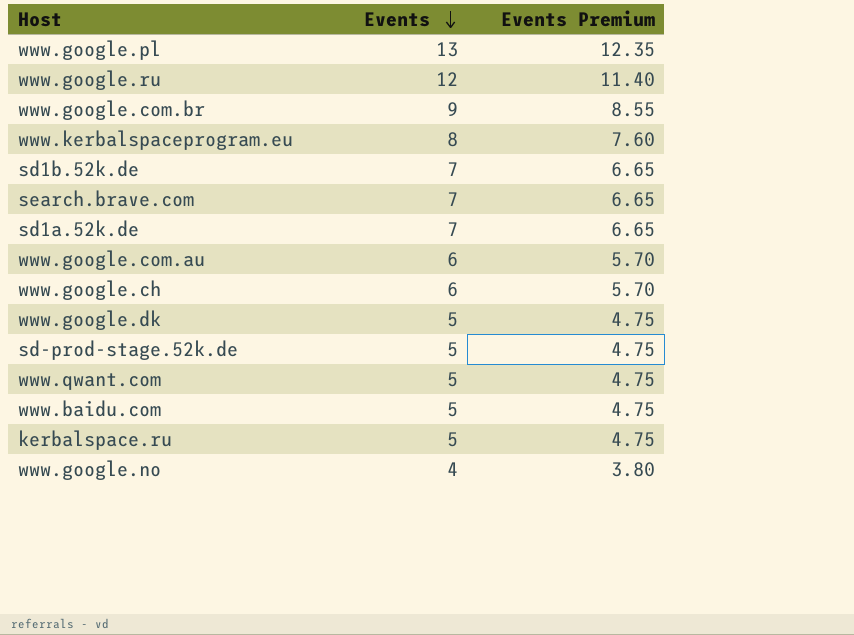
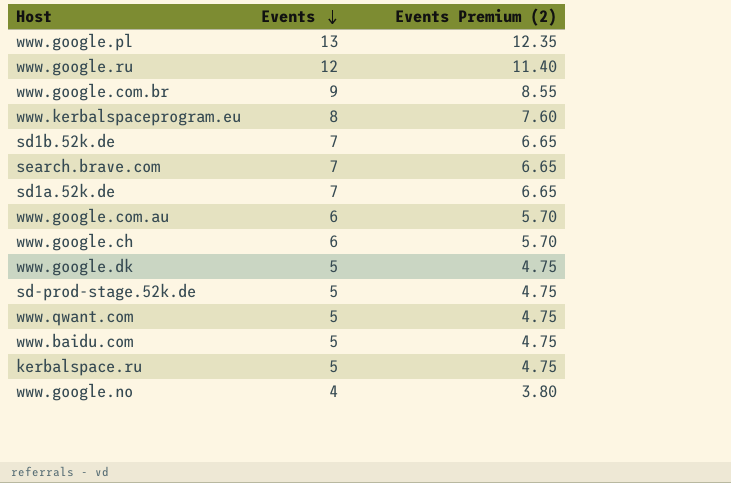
column name: Events Premium -> Events Premium (2)

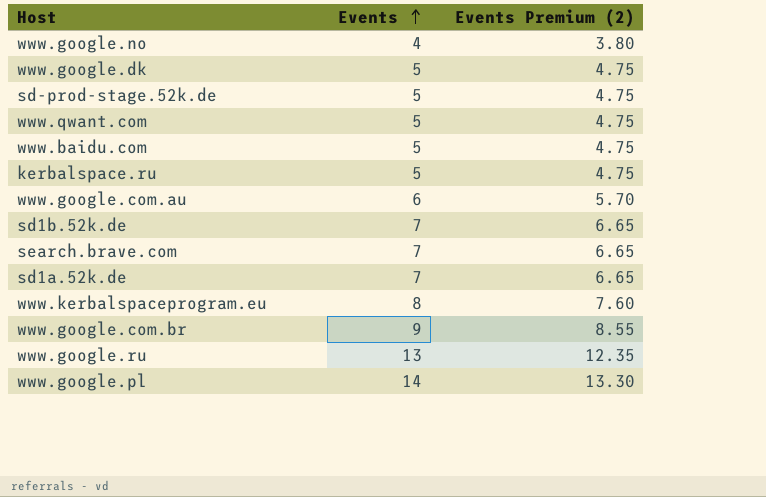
row order: Events descending -> Events ascending
row www.google.ch: 6 | 5.70 -> none
www.google.ru | Events: 12 -> 13
www.google.ru | Events Premium (2): 11.40 -> 12.35
www.google.pl | Events: 13 -> 14
www.google.pl | Events Premium (2): 12.35 -> 13.30

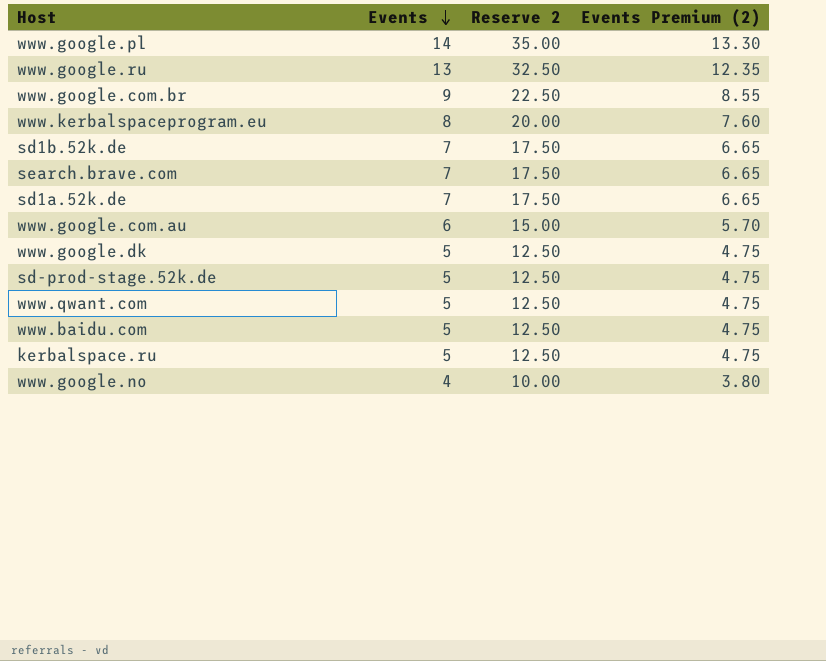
row order: Events ascending -> Events descending
column Reserve 2 | formula: none -> [Events] * 2.5

